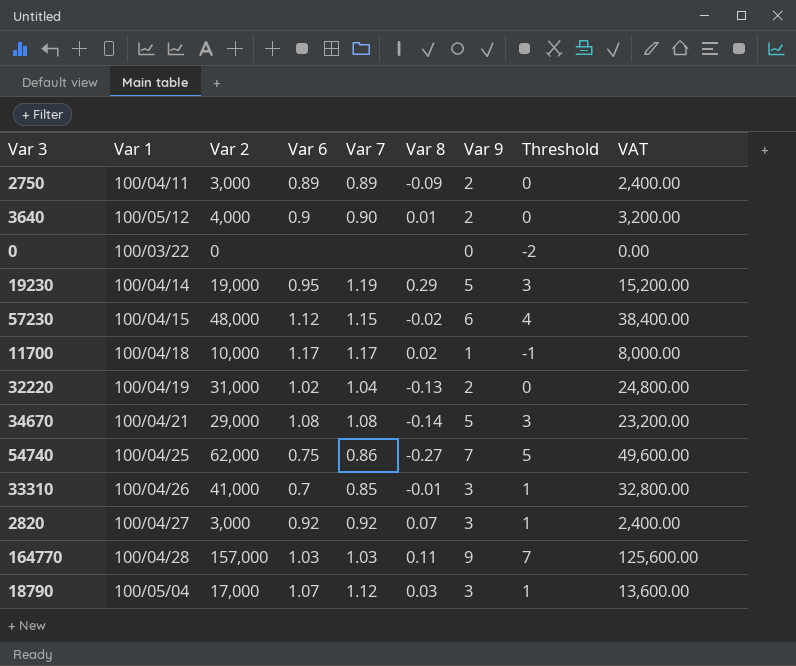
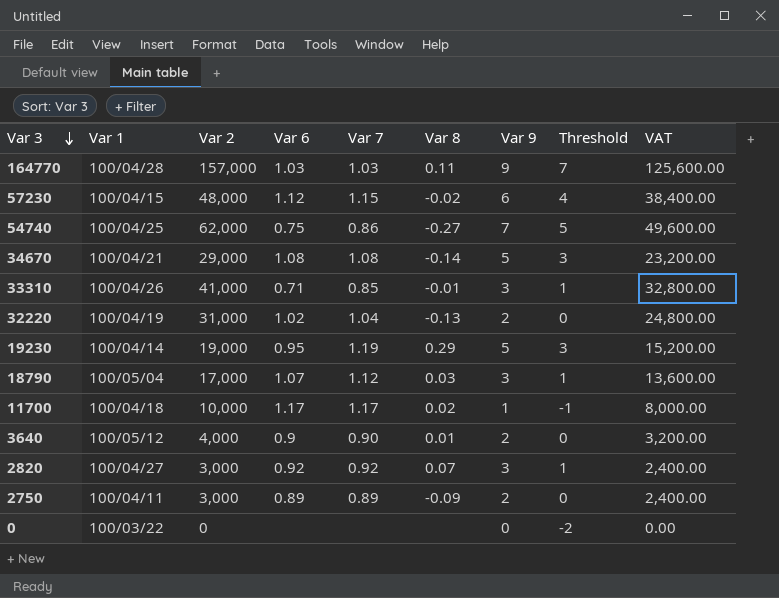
row order: none -> Var 3 descending
33310 | Var 6: 0.7 -> 0.71

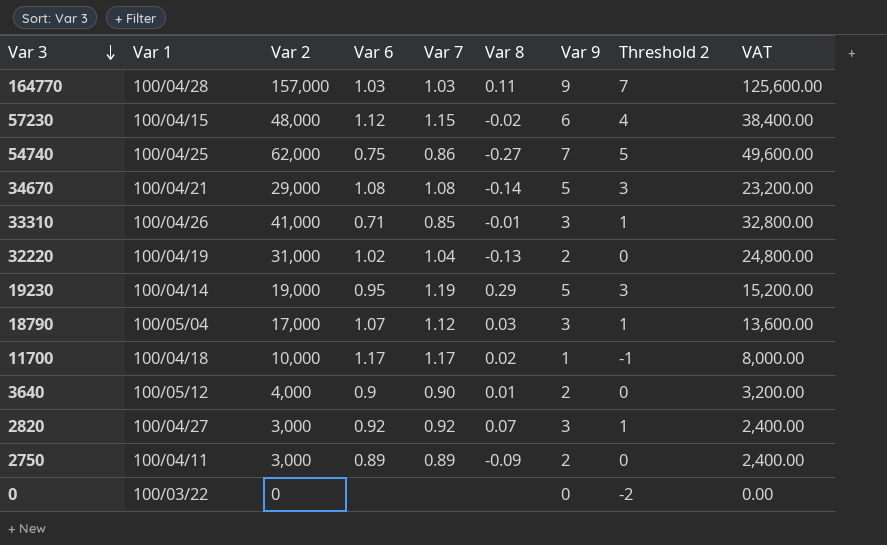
column name: Threshold -> Threshold 2

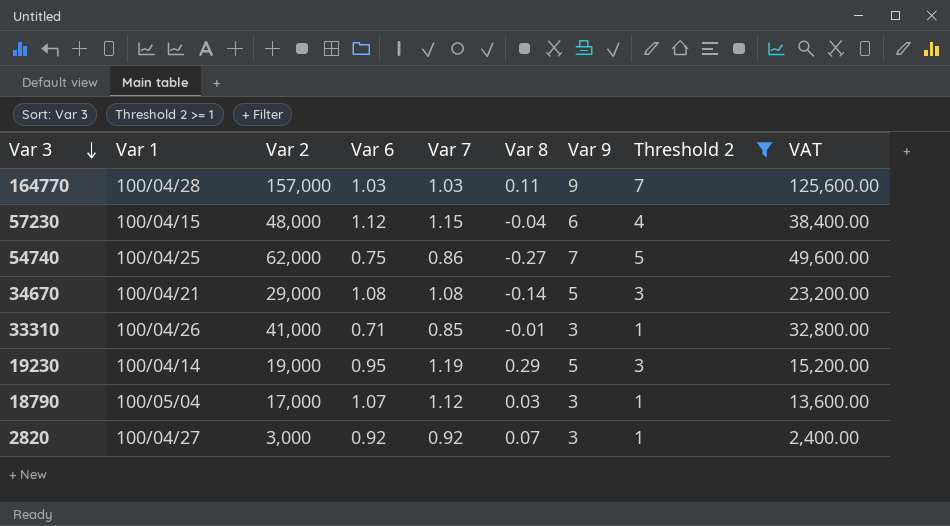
filter: none -> Threshold 2 >= 1
57230 | Var 8: -0.02 -> -0.04

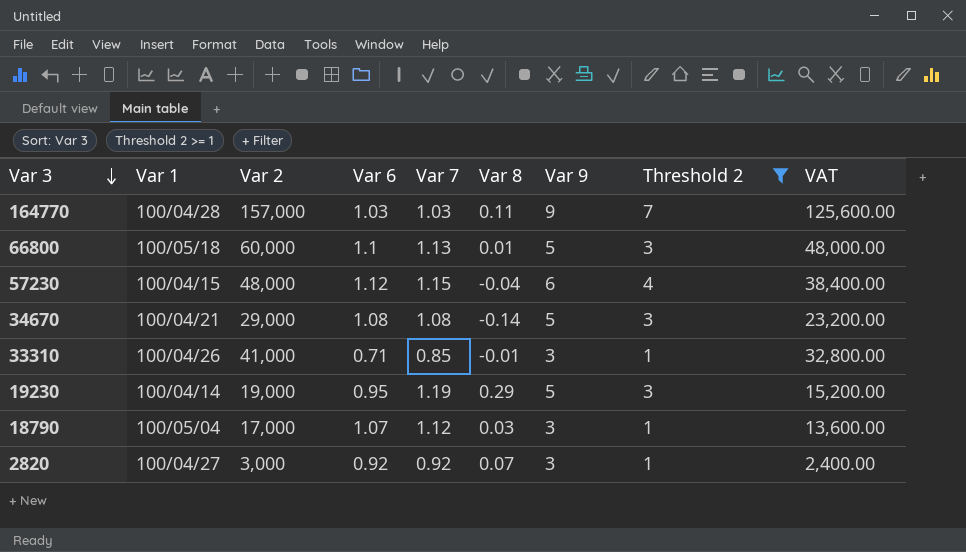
row 54740: 100/04/25 | 62,000 | 0.75 | 0.86 | -0.27 | 7 | 5 | 49,600.00 -> none
row 66800: none -> 100/05/18 | 60,000 | 1.1 | 1.13 | 0.01 | 5 | 3 | 48,000.00

